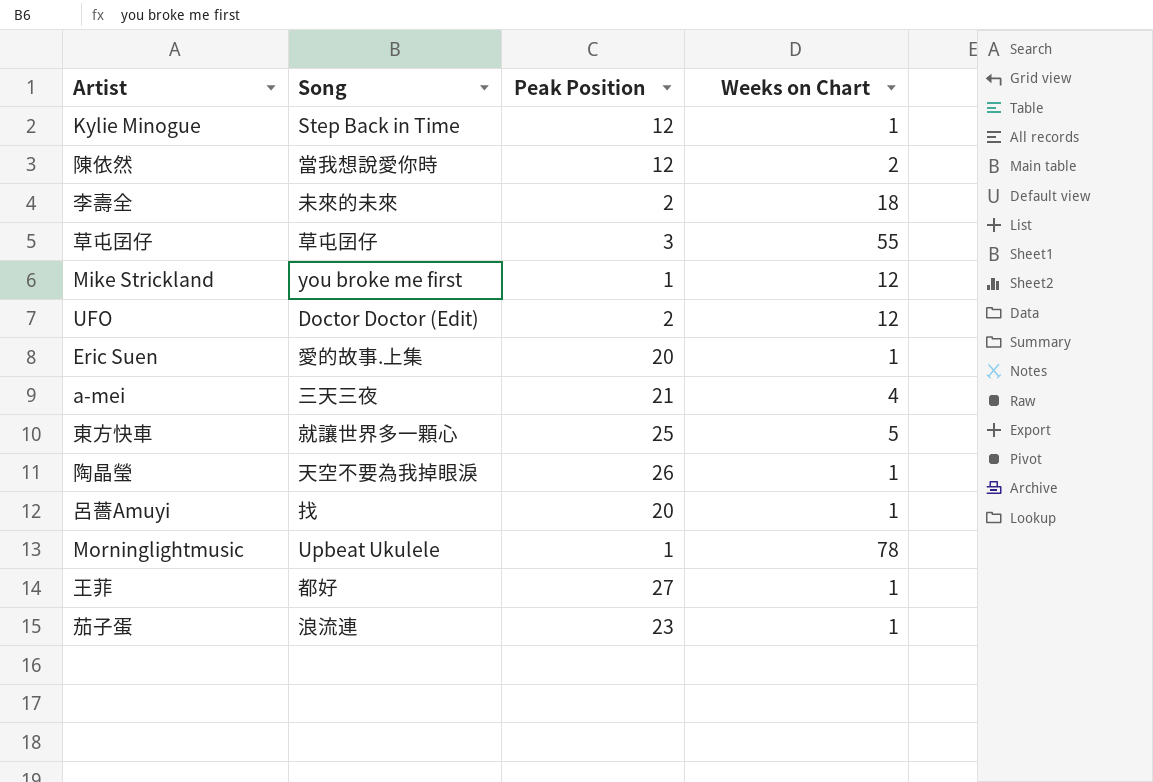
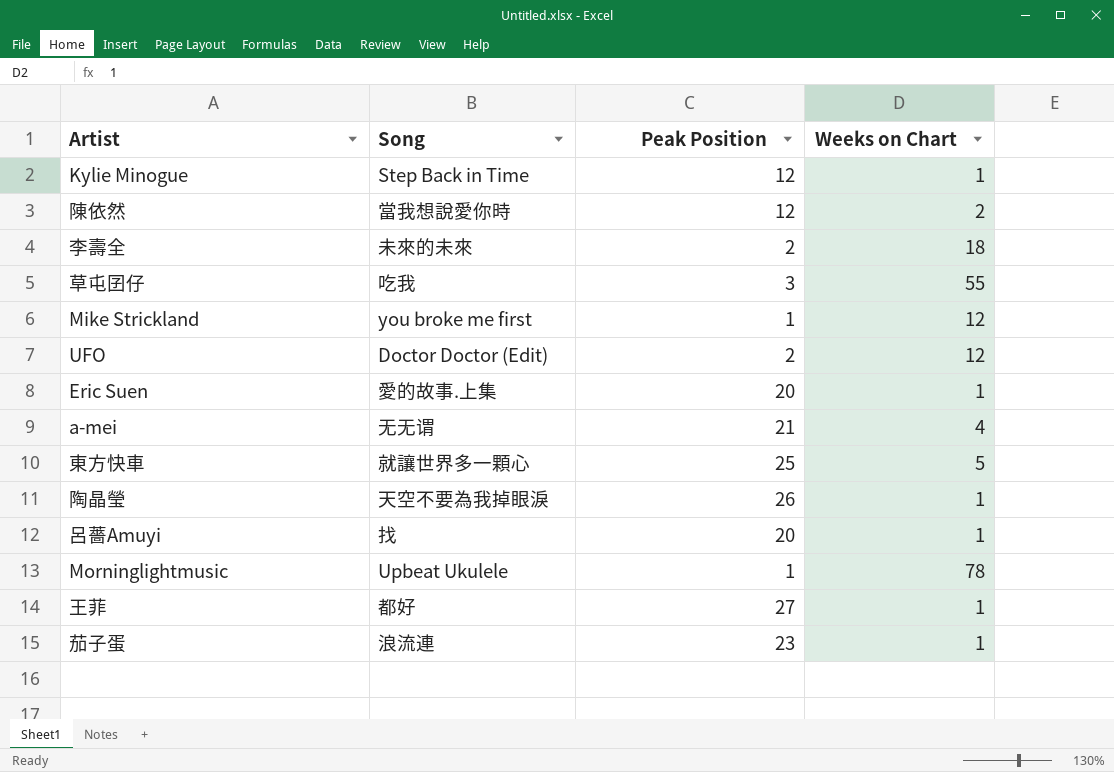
草屯囝仔 | Song: 草屯囝仔 -> 吃我
a-mei | Song: 三天三夜 -> 无无谓

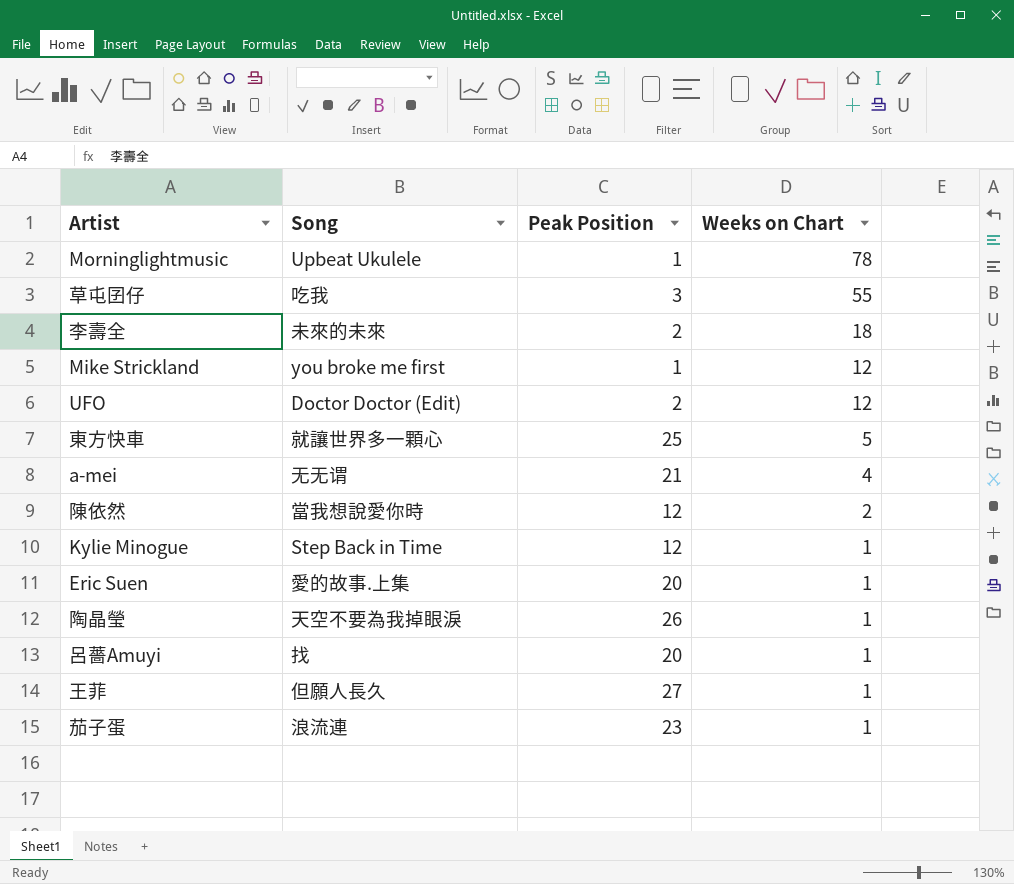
row order: none -> Weeks on Chart descending
王菲 | Song: 都好 -> 但願人長久

